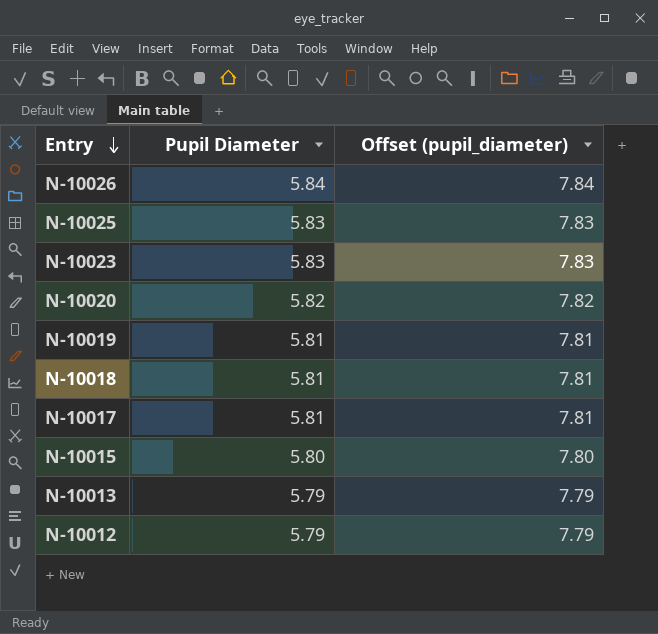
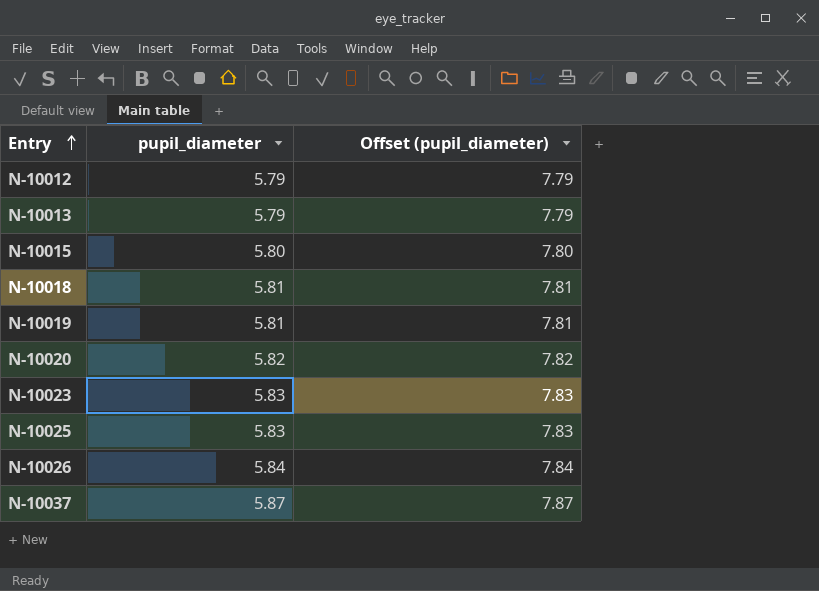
row order: Entry descending -> Entry ascending
column name: Pupil Diameter -> pupil_diameter
row N-10017: 5.81 | 7.81 -> none
row N-10037: none -> 5.87 | 7.87

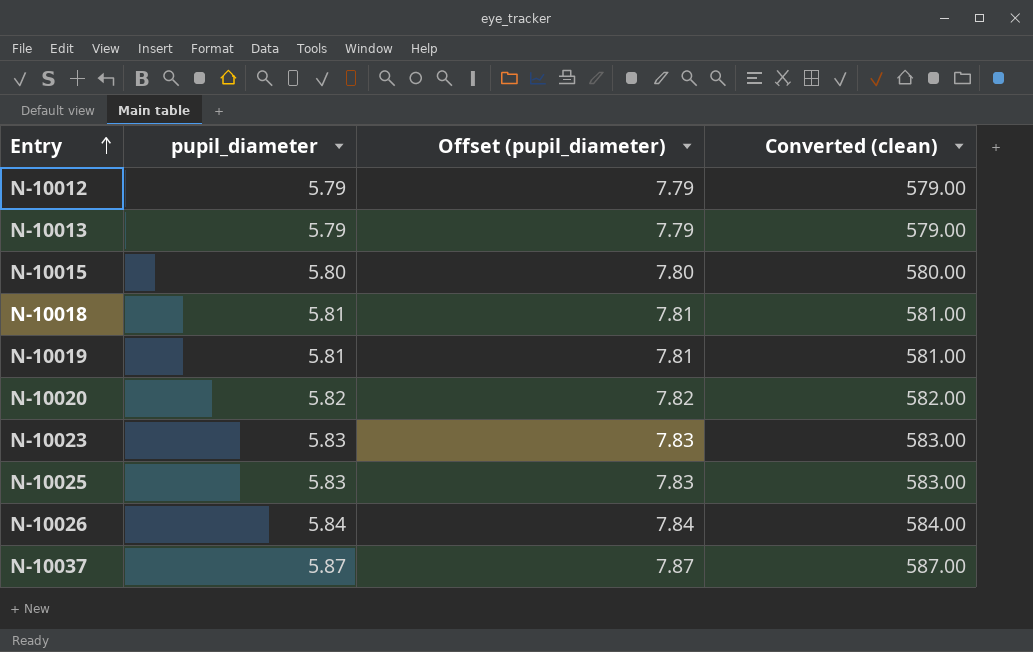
column Converted (clean) | formula: none -> [pupil_diameter] * 100

